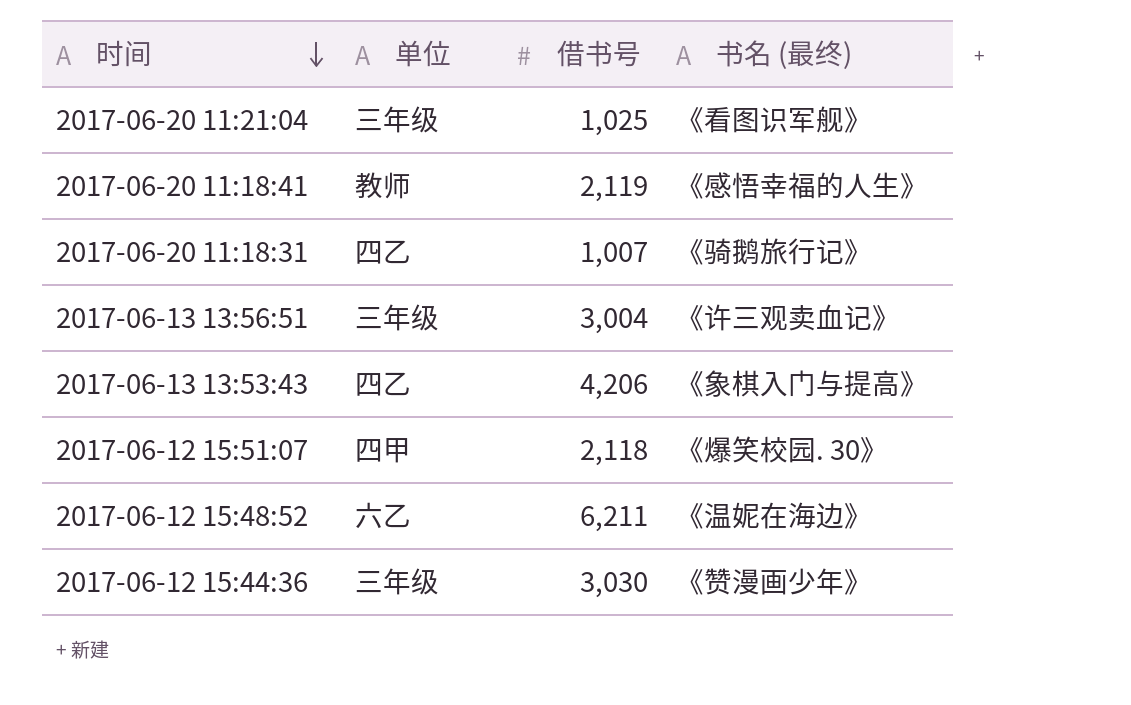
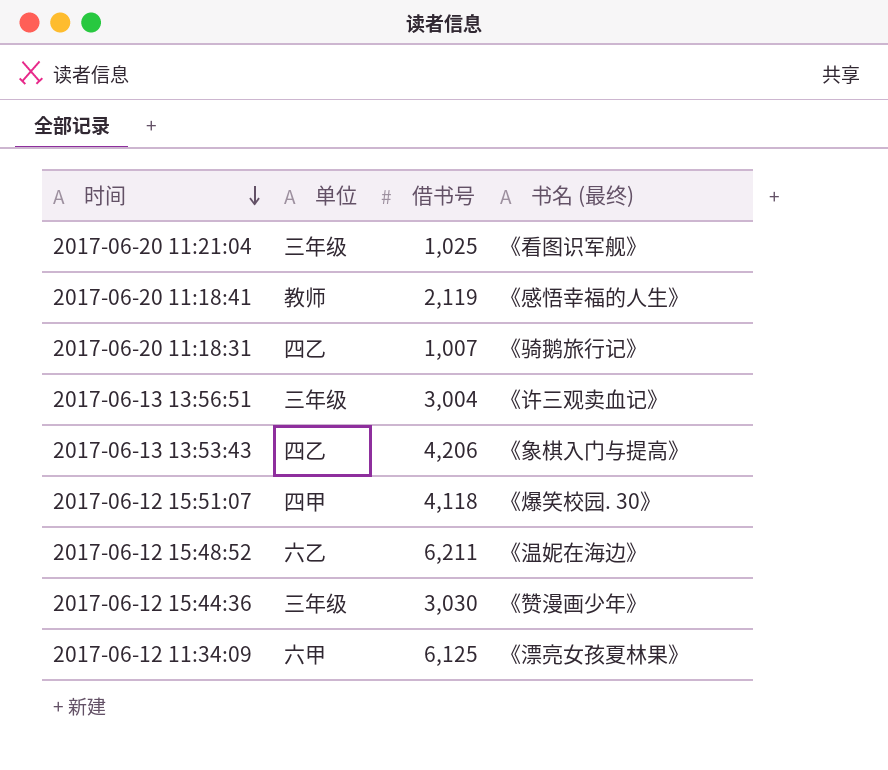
2017-06-12 15:51:07 | 借书号: 2,118 -> 4,118
row 2017-06-12 11:34:09: none -> 六甲 | 6,125 | 《漂亮女孩夏林果》

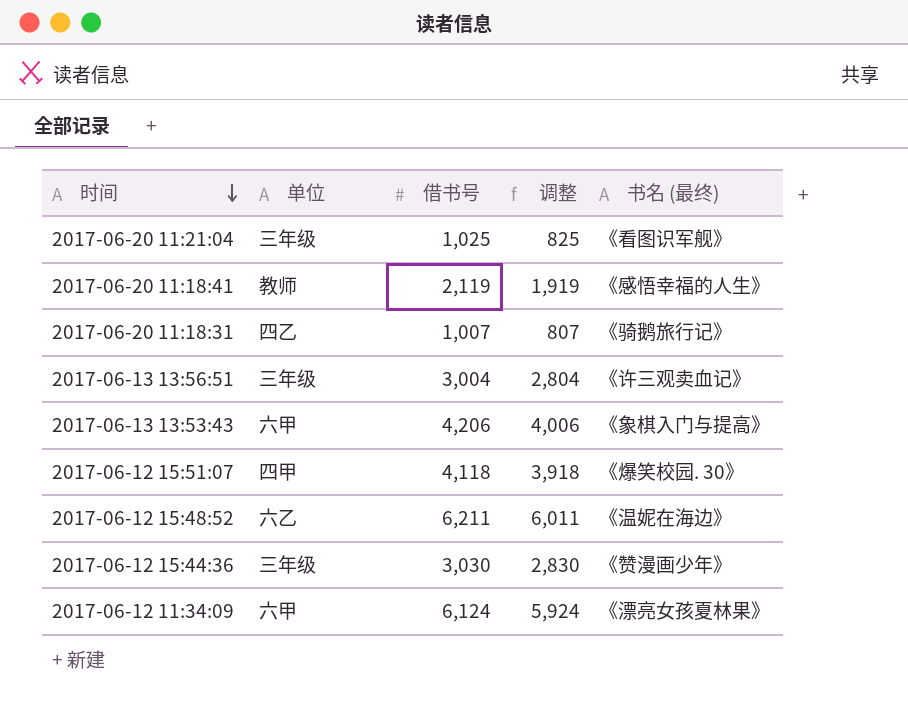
column 调整 | formula: none -> [借书号] - 200
2017-06-13 13:53:43 | 单位: 四乙 -> 六甲
2017-06-12 11:34:09 | 借书号: 6,125 -> 6,124

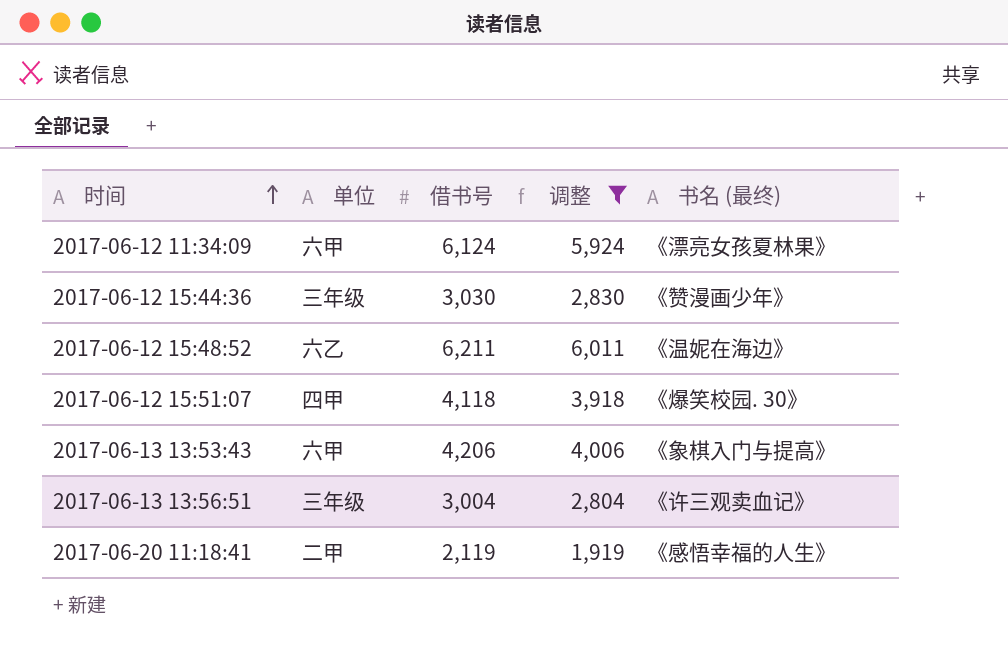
filter: none -> 调整 >= 1,919
row order: 时间 descending -> 时间 ascending
2017-06-20 11:18:41 | 单位: 教师 -> 二甲

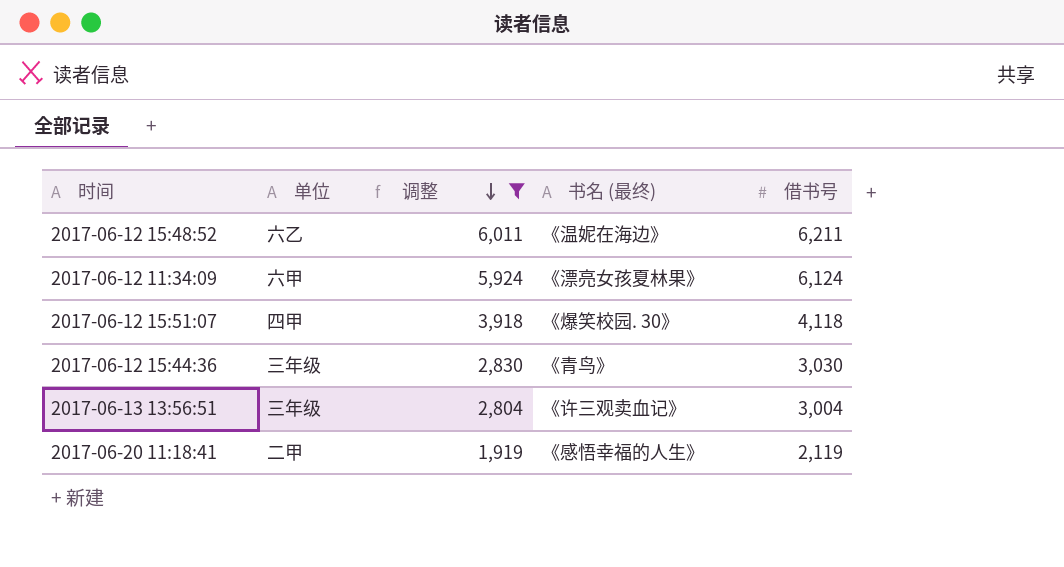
row order: 时间 ascending -> 调整 descending
column 借书号 | position: 3 -> 5
row 2017-06-13 13:53:43: 六甲 | 4,206 | 4,006 | 《象棋入门与提高》 -> none
2017-06-12 15:44:36 | 书名 (最终): 《赞漫画少年》 -> 《青鸟》

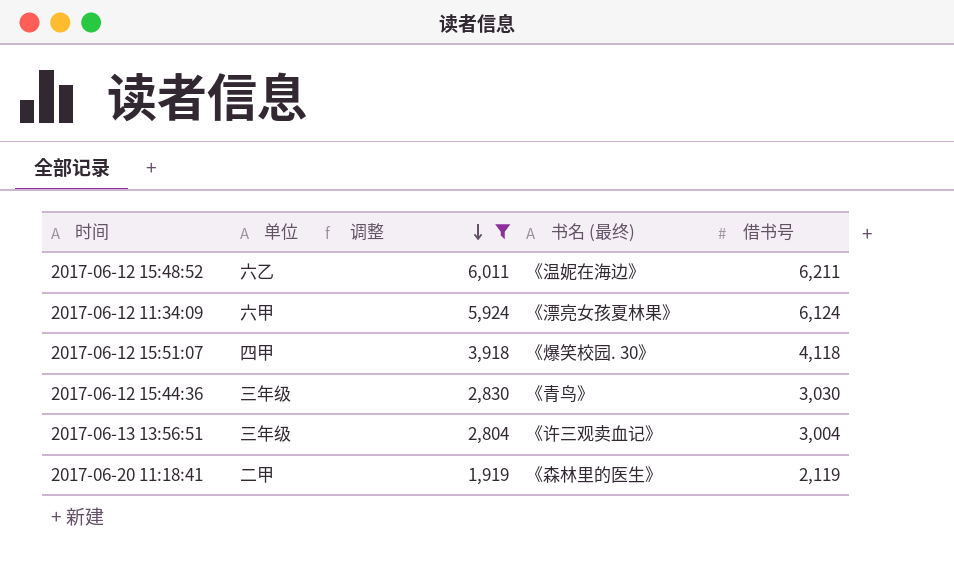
2017-06-20 11:18:41 | 书名 (最终): 《感悟幸福的人生》 -> 《森林里的医生》

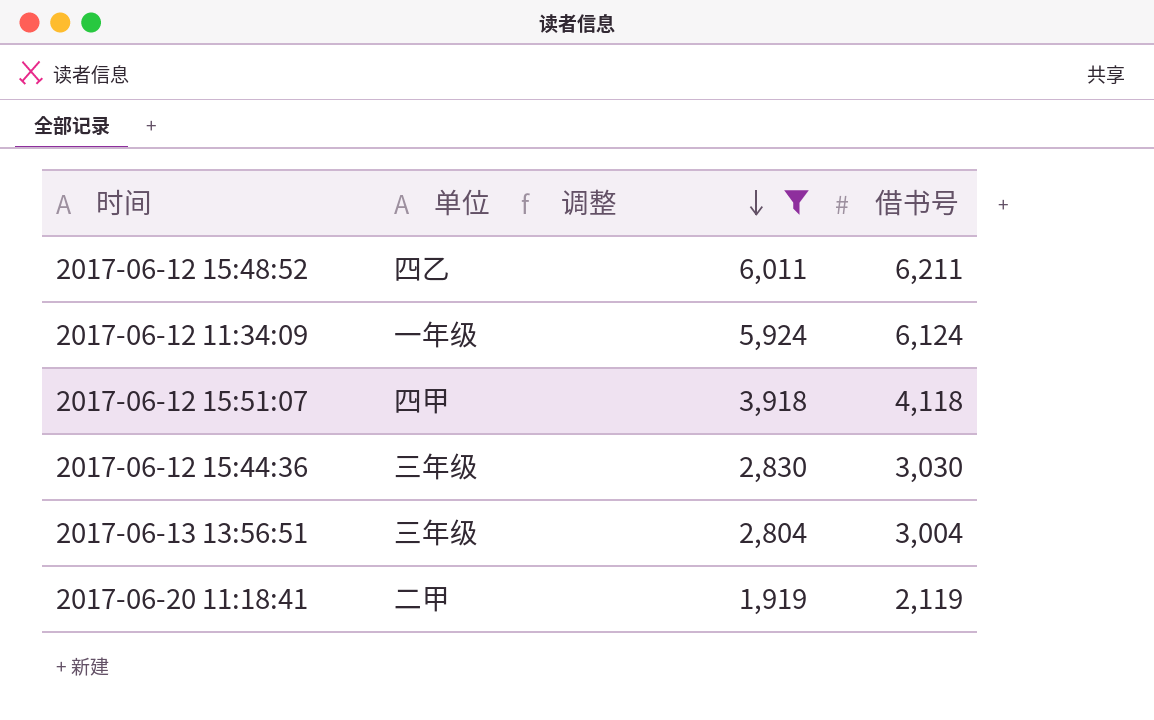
column 书名 (最终) | position: 4 -> none
2017-06-12 15:48:52 | 单位: 六乙 -> 四乙
2017-06-12 11:34:09 | 单位: 六甲 -> 一年级

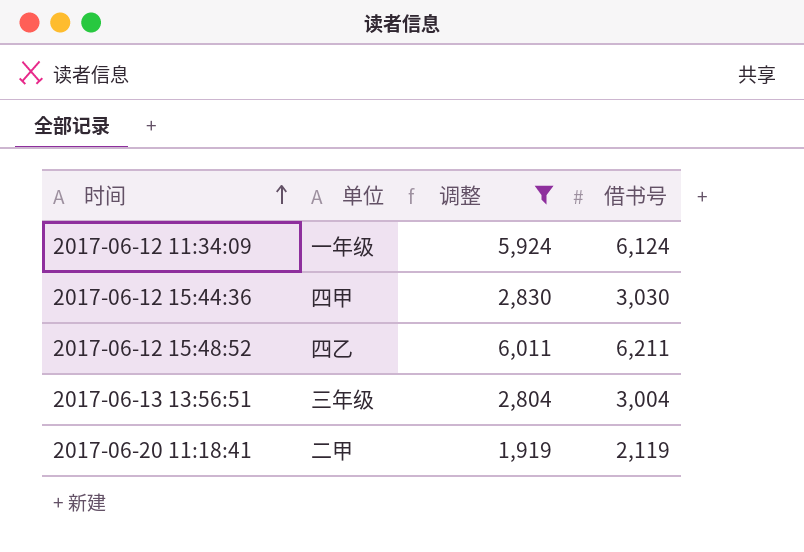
row order: 调整 descending -> 时间 ascending
row 2017-06-12 15:51:07: 四甲 | 3,918 | 4,118 -> none
2017-06-12 15:44:36 | 单位: 三年级 -> 四甲

